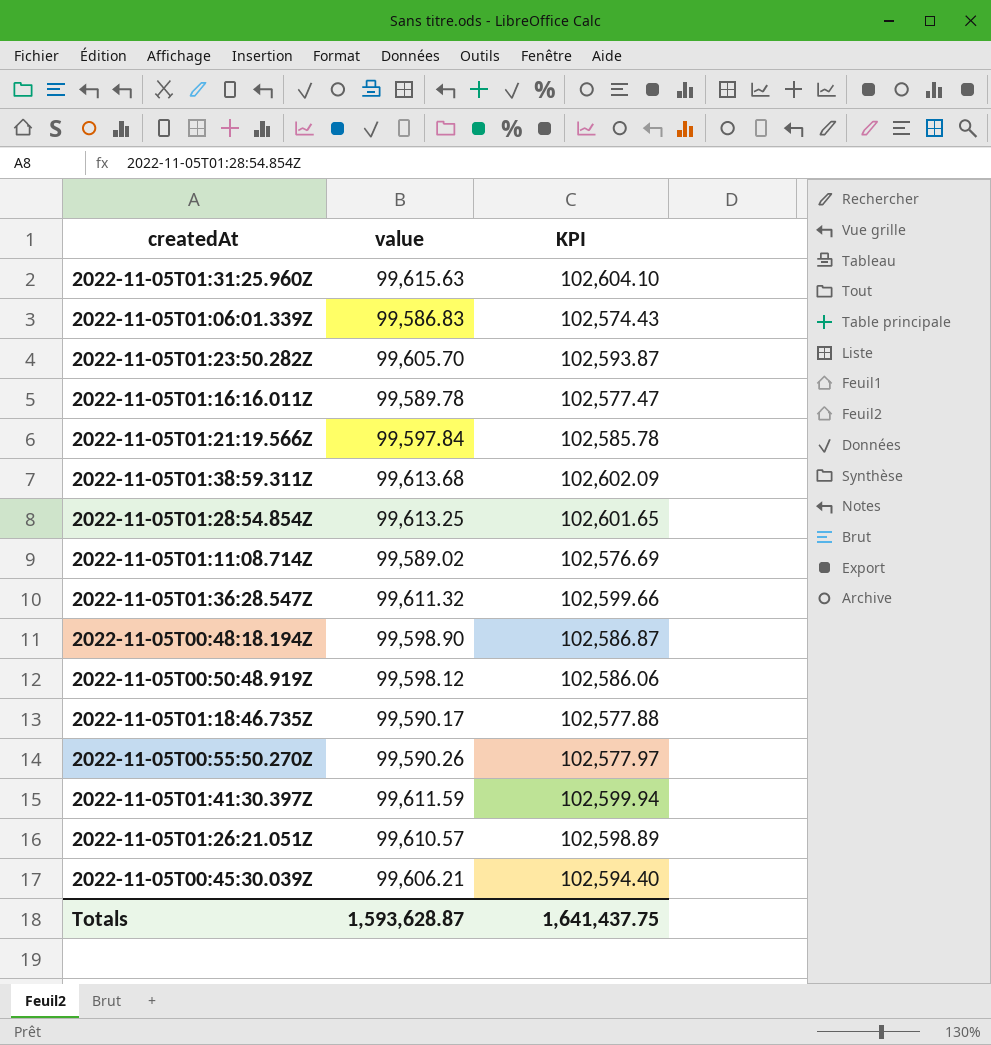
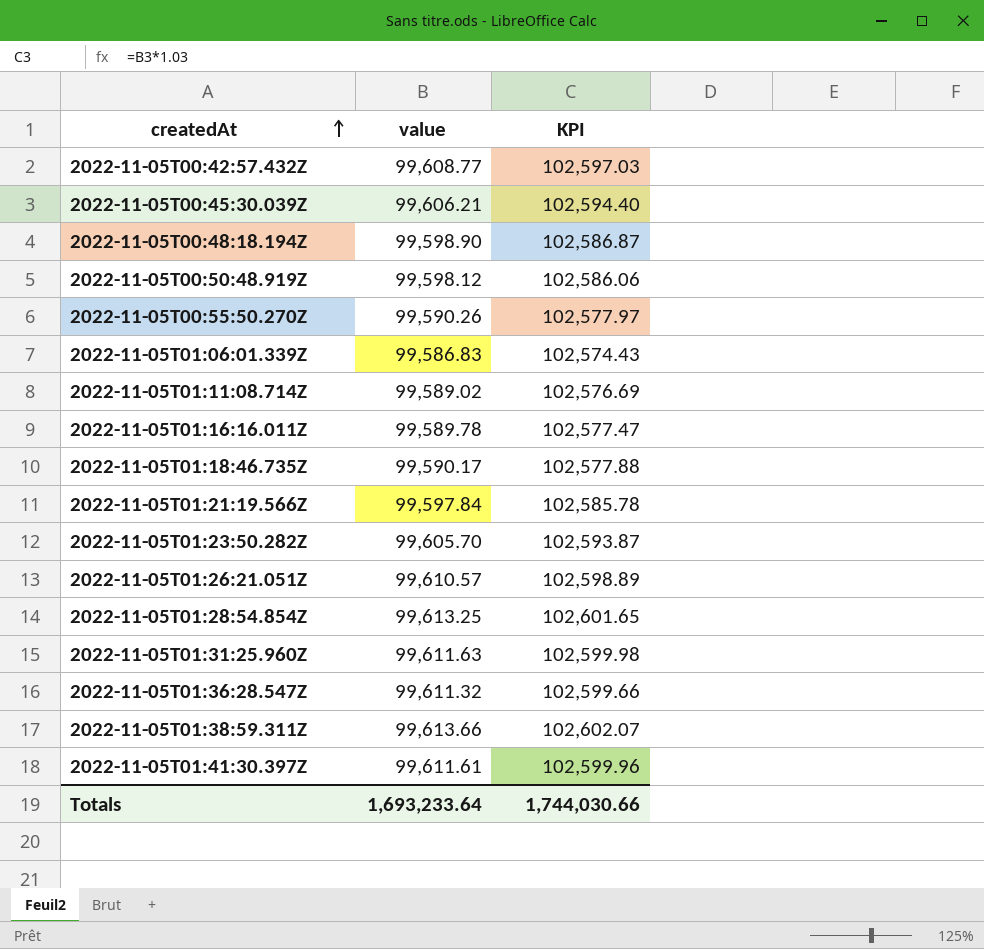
row order: none -> createdAt ascending
row 2022-11-05T00:42:57.432Z: none -> 99,608.77 | 102,597.03
2022-11-05T01:31:25.960Z | value: 99,615.63 -> 99,611.63
2022-11-05T01:31:25.960Z | KPI: 102,604.10 -> 102,599.98
2022-11-05T01:38:59.311Z | value: 99,613.68 -> 99,613.66
2022-11-05T01:38:59.311Z | KPI: 102,602.09 -> 102,602.07
2022-11-05T01:41:30.397Z | value: 99,611.59 -> 99,611.61
2022-11-05T01:41:30.397Z | KPI: 102,599.94 -> 102,599.96
Totals | value: 1,593,628.87 -> 1,693,233.64
Totals | KPI: 1,641,437.75 -> 1,744,030.66

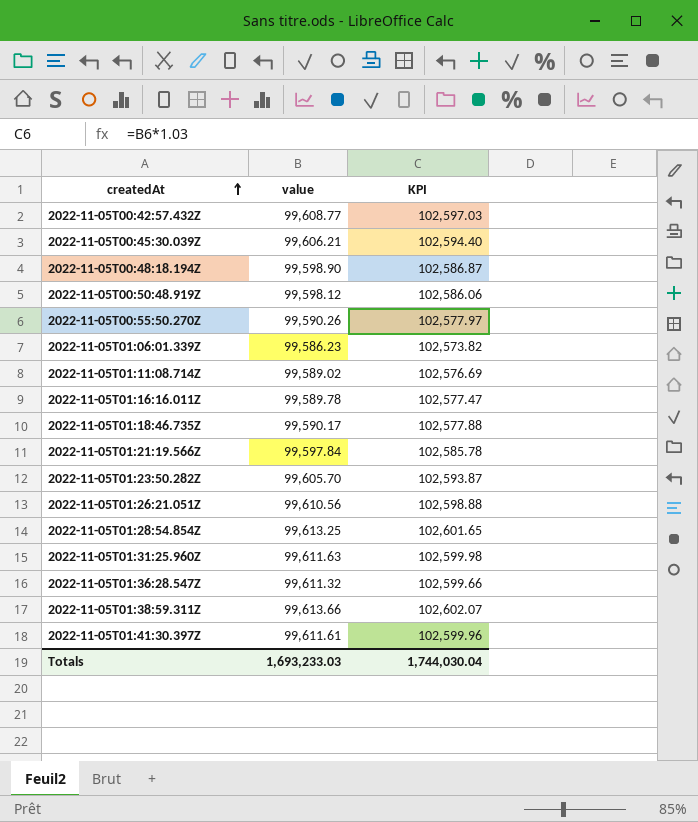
2022-11-05T01:06:01.339Z | value: 99,586.83 -> 99,586.23
2022-11-05T01:06:01.339Z | KPI: 102,574.43 -> 102,573.82
2022-11-05T01:26:21.051Z | value: 99,610.57 -> 99,610.56
2022-11-05T01:26:21.051Z | KPI: 102,598.89 -> 102,598.88
Totals | value: 1,693,233.64 -> 1,693,233.03
Totals | KPI: 1,744,030.66 -> 1,744,030.04

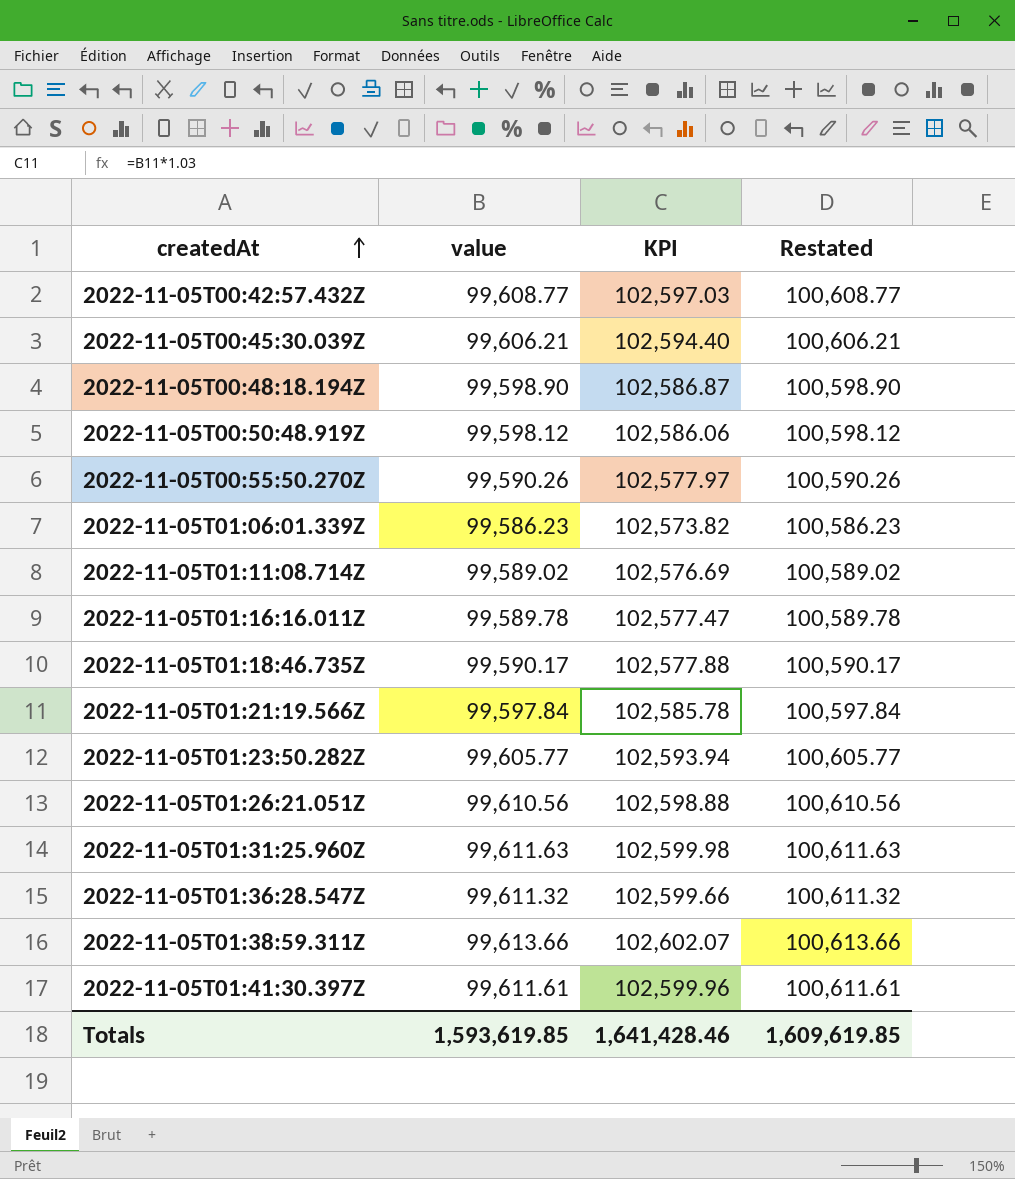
column Restated | formula: none -> [value] + 1000
row 2022-11-05T01:28:54.854Z: 99,613.25 | 102,601.65 -> none
2022-11-05T01:23:50.282Z | value: 99,605.70 -> 99,605.77
2022-11-05T01:23:50.282Z | KPI: 102,593.87 -> 102,593.94
Totals | value: 1,693,233.03 -> 1,593,619.85
Totals | KPI: 1,744,030.04 -> 1,641,428.46

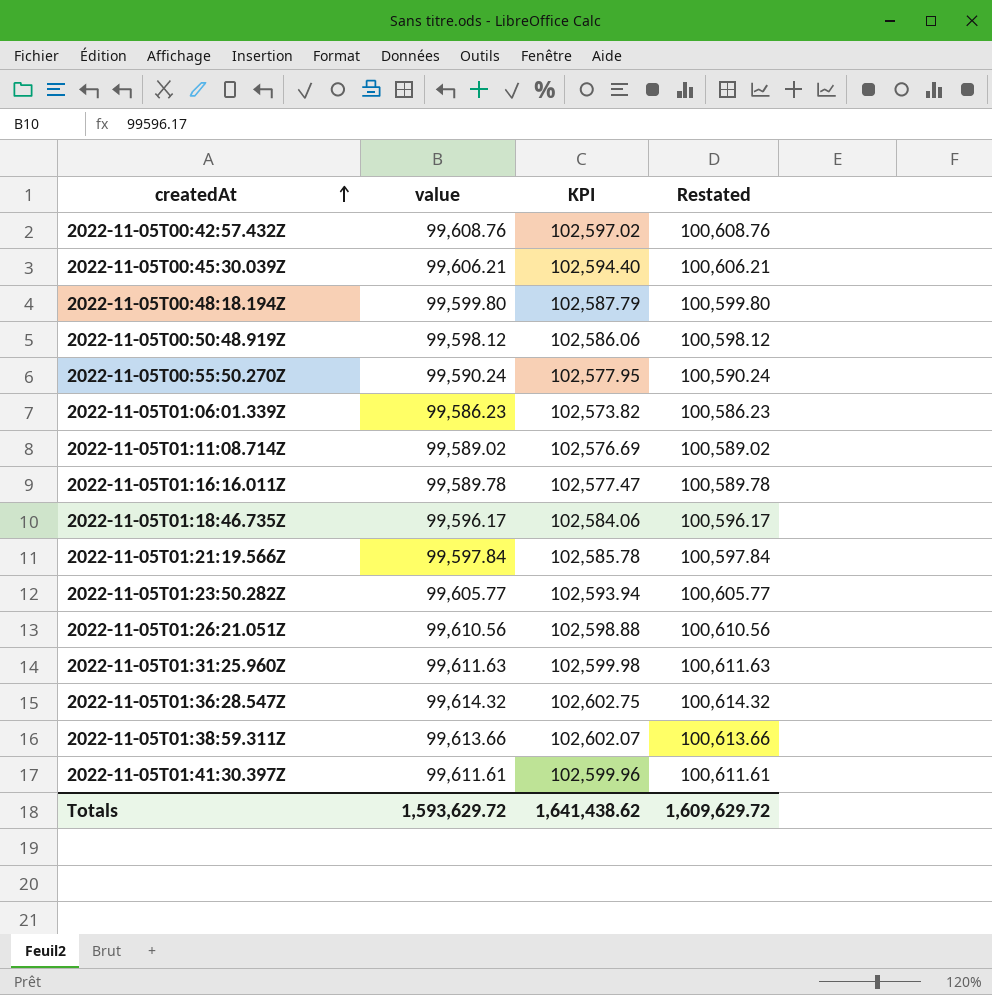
2022-11-05T00:42:57.432Z | value: 99,608.77 -> 99,608.76
2022-11-05T00:42:57.432Z | KPI: 102,597.03 -> 102,597.02
2022-11-05T00:42:57.432Z | Restated: 100,608.77 -> 100,608.76
2022-11-05T00:48:18.194Z | value: 99,598.90 -> 99,599.80
2022-11-05T00:48:18.194Z | KPI: 102,586.87 -> 102,587.79
2022-11-05T00:48:18.194Z | Restated: 100,598.90 -> 100,599.80
2022-11-05T00:55:50.270Z | value: 99,590.26 -> 99,590.24
2022-11-05T00:55:50.270Z | KPI: 102,577.97 -> 102,577.95
2022-11-05T00:55:50.270Z | Restated: 100,590.26 -> 100,590.24
2022-11-05T01:18:46.735Z | value: 99,590.17 -> 99,596.17
2022-11-05T01:18:46.735Z | KPI: 102,577.88 -> 102,584.06
2022-11-05T01:18:46.735Z | Restated: 100,590.17 -> 100,596.17
2022-11-05T01:36:28.547Z | value: 99,611.32 -> 99,614.32
2022-11-05T01:36:28.547Z | KPI: 102,599.66 -> 102,602.75
2022-11-05T01:36:28.547Z | Restated: 100,611.32 -> 100,614.32
Totals | value: 1,593,619.85 -> 1,593,629.72
Totals | KPI: 1,641,428.46 -> 1,641,438.62
Totals | Restated: 1,609,619.85 -> 1,609,629.72

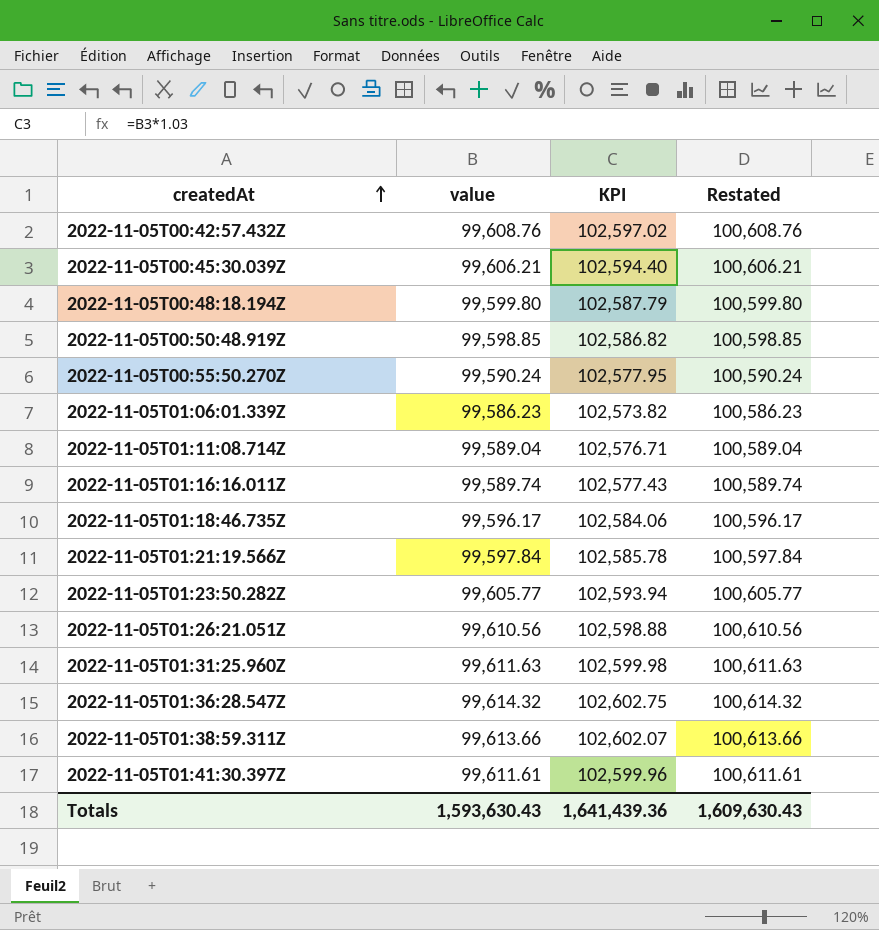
2022-11-05T00:50:48.919Z | value: 99,598.12 -> 99,598.85
2022-11-05T00:50:48.919Z | KPI: 102,586.06 -> 102,586.82
2022-11-05T00:50:48.919Z | Restated: 100,598.12 -> 100,598.85
2022-11-05T01:11:08.714Z | value: 99,589.02 -> 99,589.04
2022-11-05T01:11:08.714Z | KPI: 102,576.69 -> 102,576.71
2022-11-05T01:11:08.714Z | Restated: 100,589.02 -> 100,589.04
2022-11-05T01:16:16.011Z | value: 99,589.78 -> 99,589.74
2022-11-05T01:16:16.011Z | KPI: 102,577.47 -> 102,577.43
2022-11-05T01:16:16.011Z | Restated: 100,589.78 -> 100,589.74
Totals | value: 1,593,629.72 -> 1,593,630.43
Totals | KPI: 1,641,438.62 -> 1,641,439.36
Totals | Restated: 1,609,629.72 -> 1,609,630.43

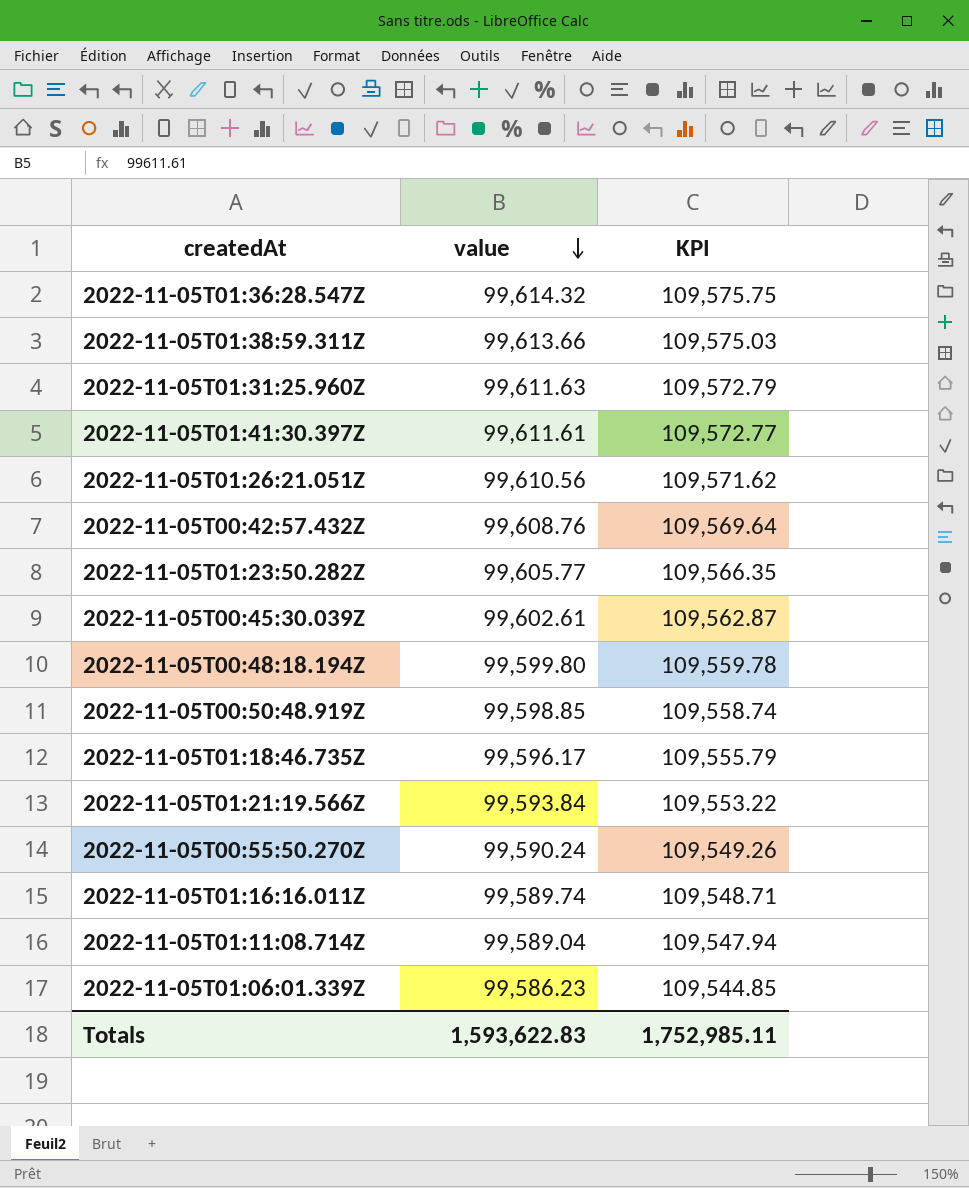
row order: createdAt ascending -> value descending
column Restated | formula: [value] + 1000 -> none
column KPI | formula: [value] * 1.03 -> [value] * 1.1
2022-11-05T00:45:30.039Z | value: 99,606.21 -> 99,602.61
2022-11-05T01:21:19.566Z | value: 99,597.84 -> 99,593.84
Totals | value: 1,593,630.43 -> 1,593,622.83
Totals | KPI: 1,641,439.36 -> 1,752,985.11

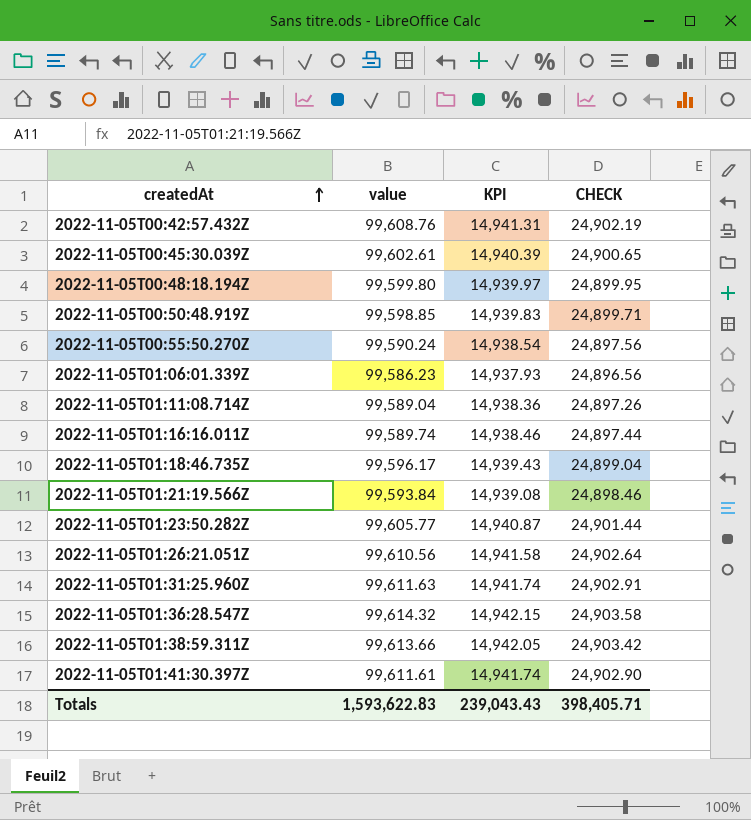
row order: value descending -> createdAt ascending
column KPI | formula: [value] * 1.1 -> [value] * 0.15
column CHECK | formula: none -> [value] * 0.25
Totals | KPI: 1,752,985.11 -> 239,043.43

